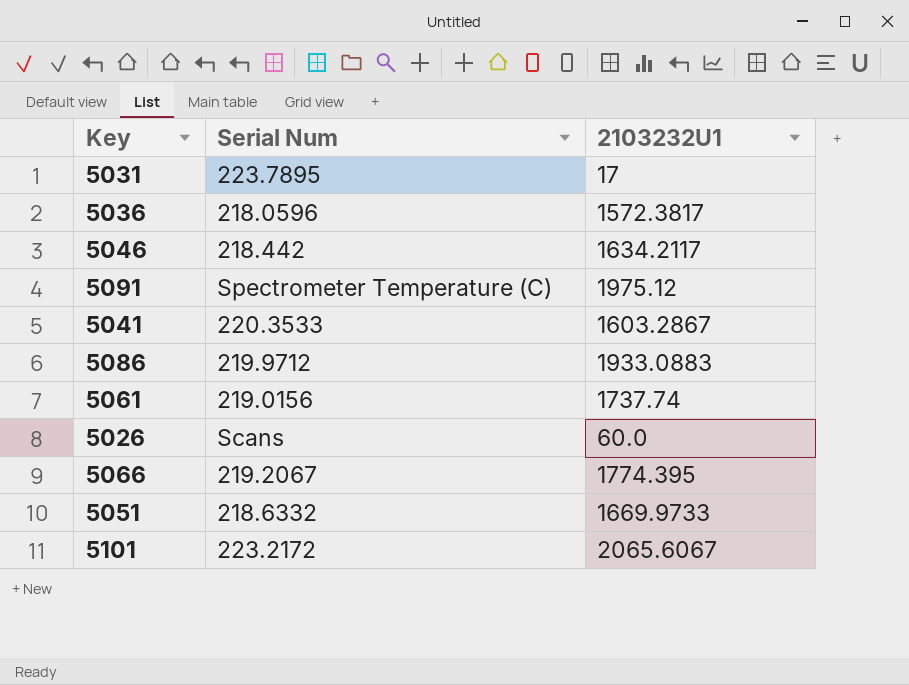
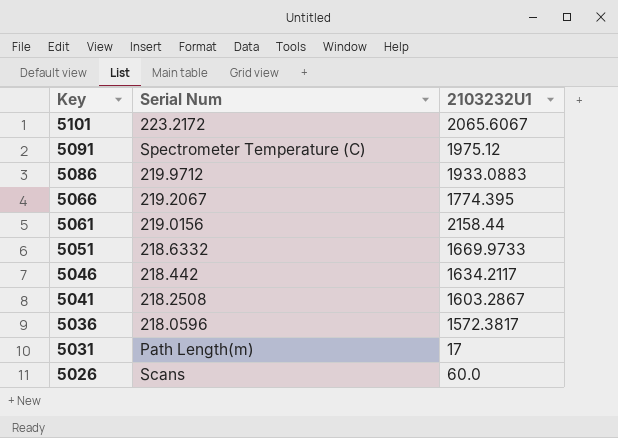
row order: none -> Key descending
5061 | 2103232U1: 1737.74 -> 2158.44
5041 | Serial Num: 220.3533 -> 218.2508
5031 | Serial Num: 223.7895 -> Path Length(m)

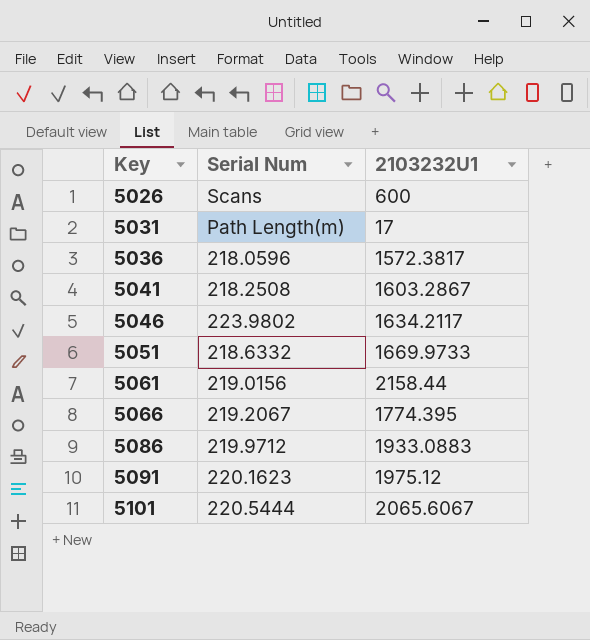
row order: Key descending -> Key ascending
5026 | 2103232U1: 60.0 -> 600
5046 | Serial Num: 218.442 -> 223.9802
5091 | Serial Num: Spectrometer Temperature (C) -> 220.1623
5101 | Serial Num: 223.2172 -> 220.5444

